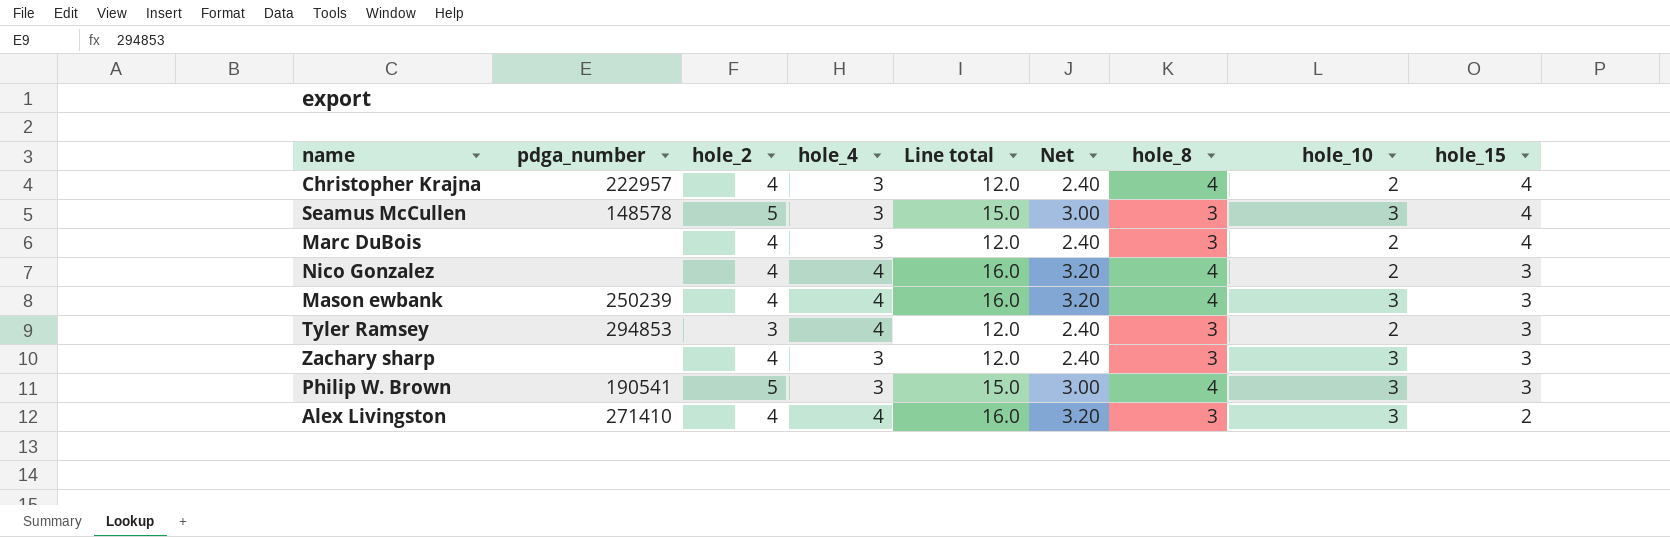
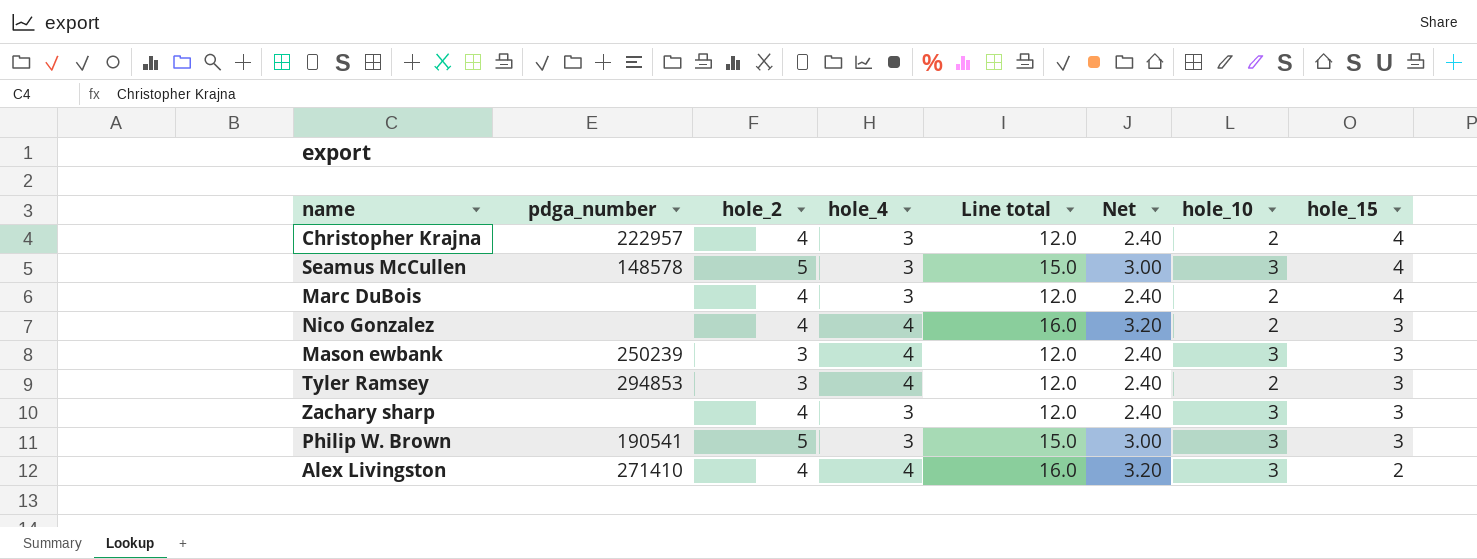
column hole_8 | position: 7 -> none
Mason ewbank | hole_2: 4 -> 3
Mason ewbank | Line total: 16.0 -> 12.0
Mason ewbank | Net: 3.20 -> 2.40

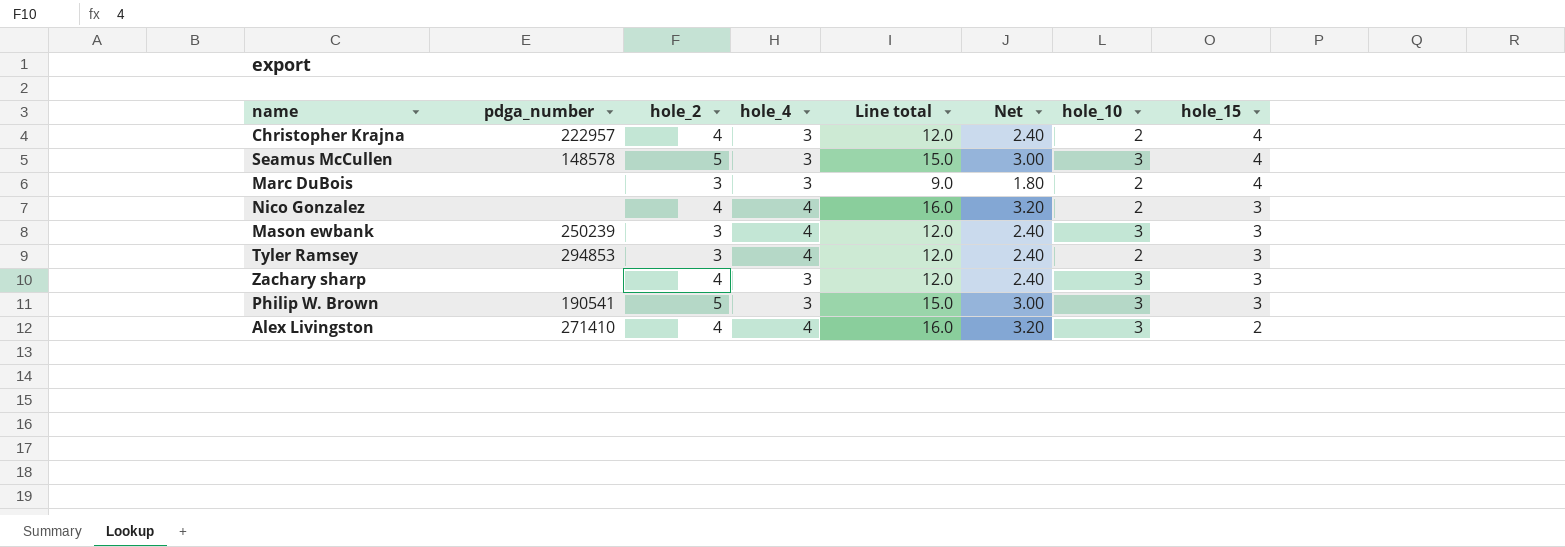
Marc DuBois | hole_2: 4 -> 3
Marc DuBois | Line total: 12.0 -> 9.0
Marc DuBois | Net: 2.40 -> 1.80

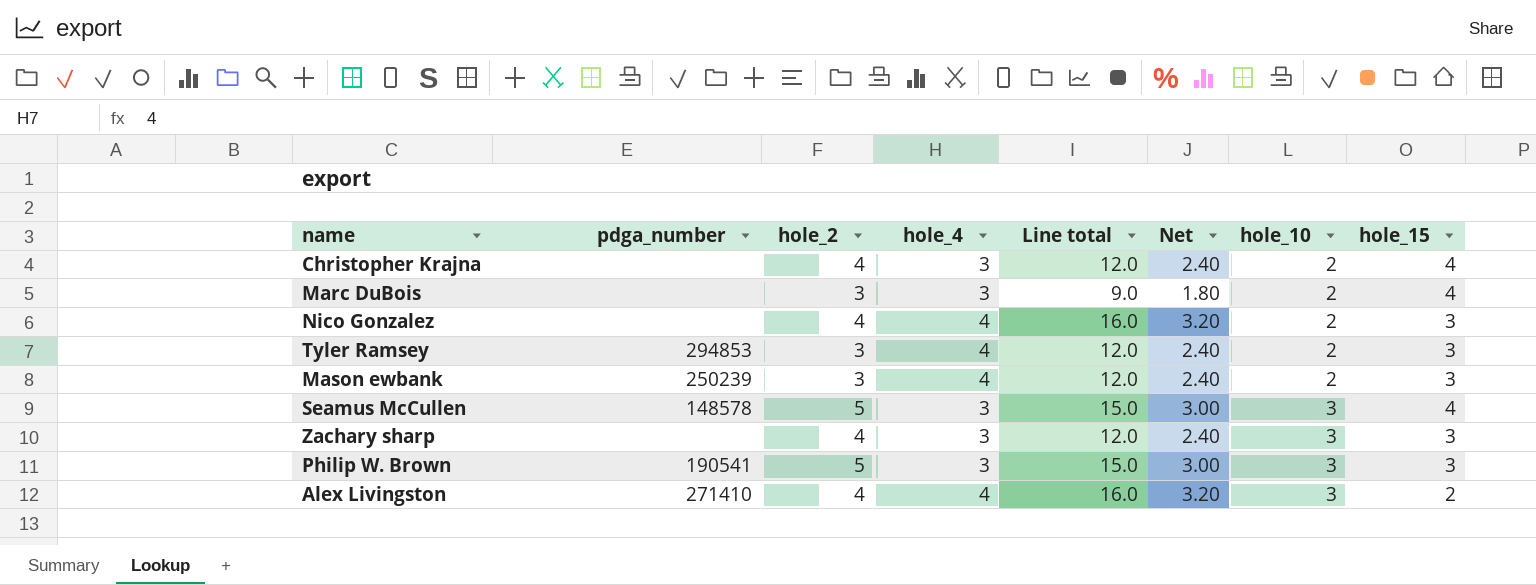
row order: hole_15 descending -> hole_10 ascending
Christopher Krajna | pdga_number: 222957 -> none
Mason ewbank | hole_10: 3 -> 2

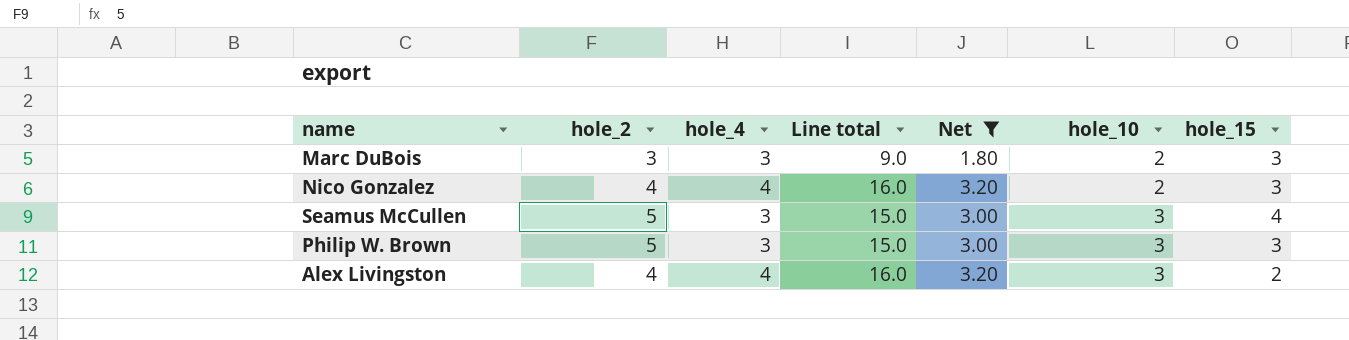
filter: none -> Net != 2.40
column pdga_number | position: 2 -> none
Marc DuBois | hole_15: 4 -> 3

